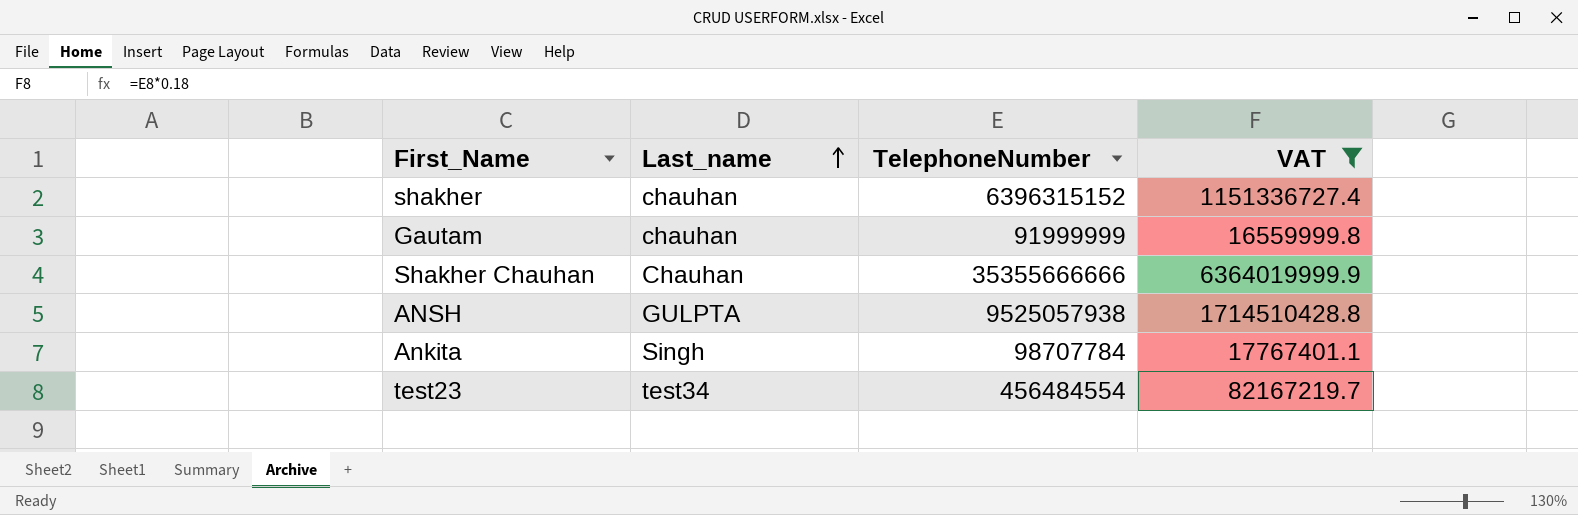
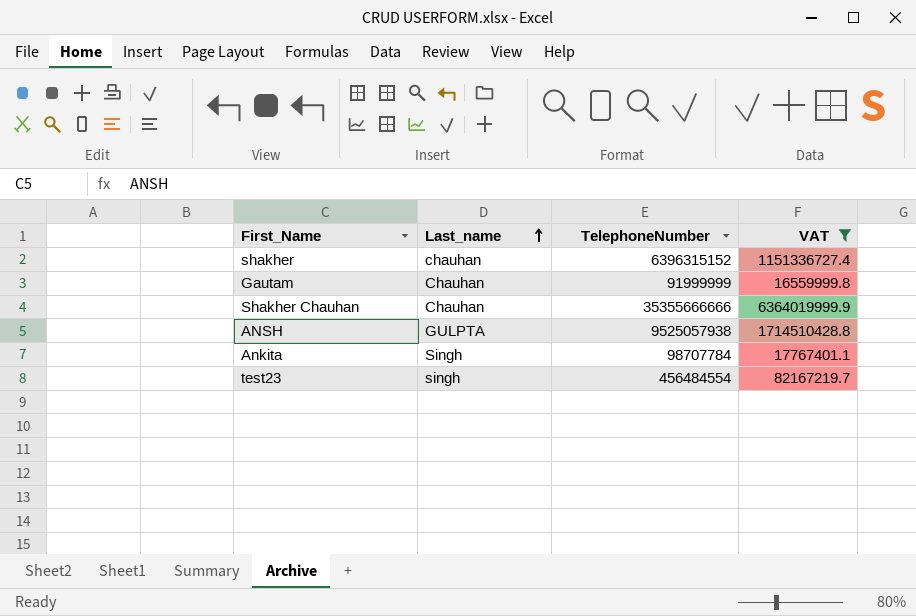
Gautam | Last_name: chauhan -> Chauhan
test23 | Last_name: test34 -> singh

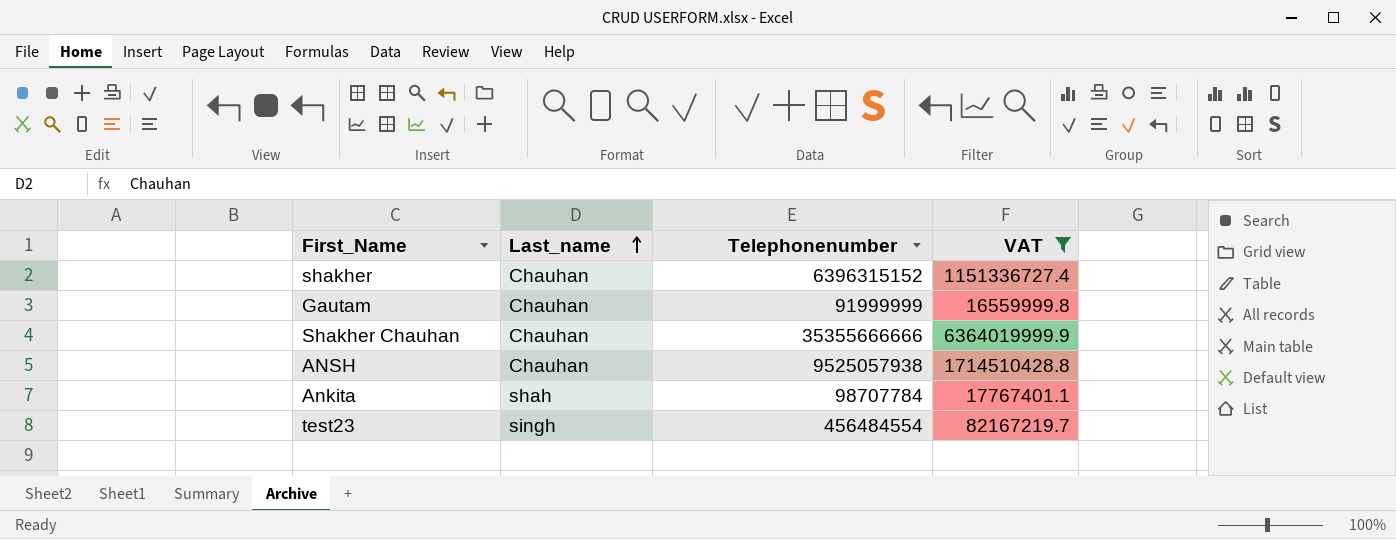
column name: TelephoneNumber -> Telephonenumber
shakher | Last_name: chauhan -> Chauhan
ANSH | Last_name: GULPTA -> Chauhan
Ankita | Last_name: Singh -> shah

